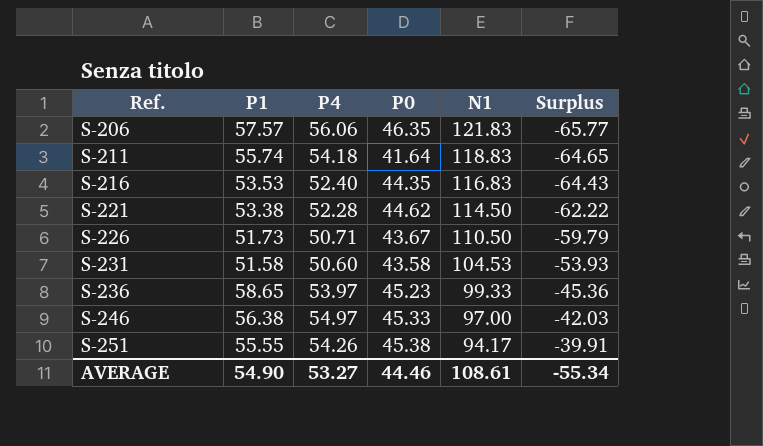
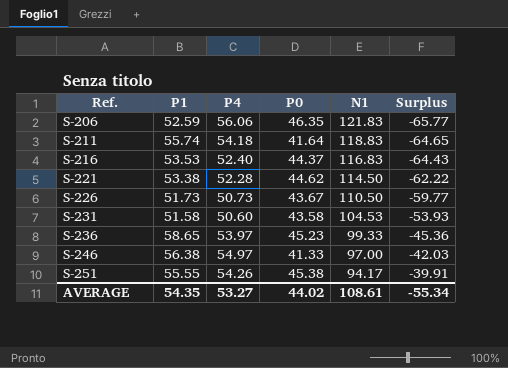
S-206 | P1: 57.57 -> 52.59
S-216 | P0: 44.35 -> 44.37
S-226 | P4: 50.71 -> 50.73
S-226 | Surplus: -59.79 -> -59.77
S-246 | P0: 45.33 -> 41.33
AVERAGE | P1: 54.90 -> 54.35
AVERAGE | P0: 44.46 -> 44.02

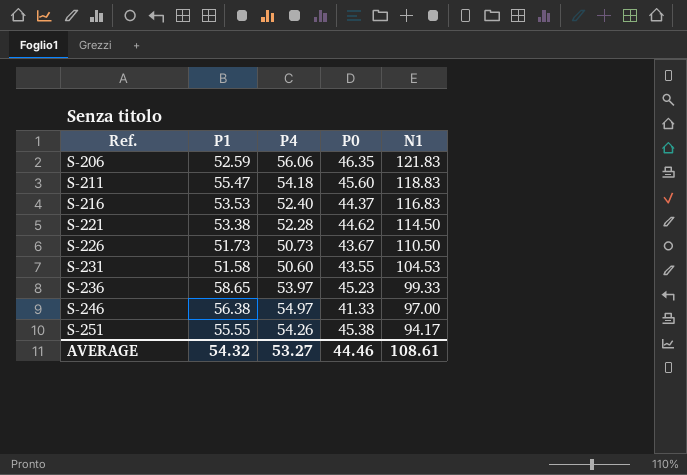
column Surplus | formula: [P4] - [N1] -> none
S-211 | P1: 55.74 -> 55.47
S-211 | P0: 41.64 -> 45.60
S-231 | P0: 43.58 -> 43.55
AVERAGE | P1: 54.35 -> 54.32
AVERAGE | P0: 44.02 -> 44.46

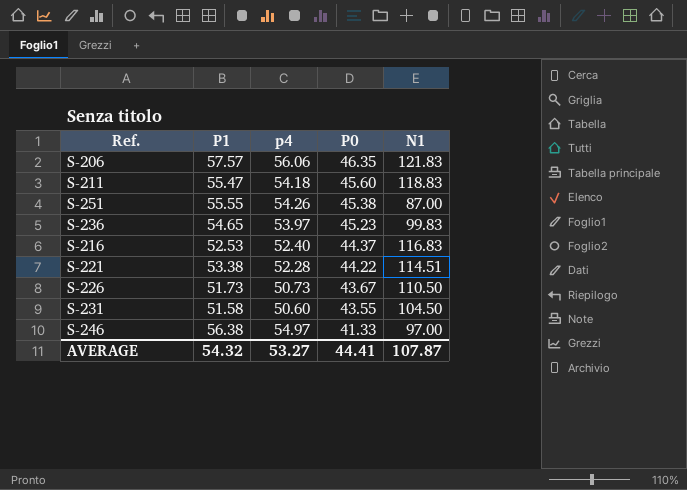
row order: Ref. ascending -> P0 descending
column name: P4 -> p4
S-206 | P1: 52.59 -> 57.57
S-251 | N1: 94.17 -> 87.00
S-236 | P1: 58.65 -> 54.65
S-236 | N1: 99.33 -> 99.83
S-216 | P1: 53.53 -> 52.53
S-221 | P0: 44.62 -> 44.22
S-221 | N1: 114.50 -> 114.51
S-231 | N1: 104.53 -> 104.50
AVERAGE | P0: 44.46 -> 44.41
AVERAGE | N1: 108.61 -> 107.87

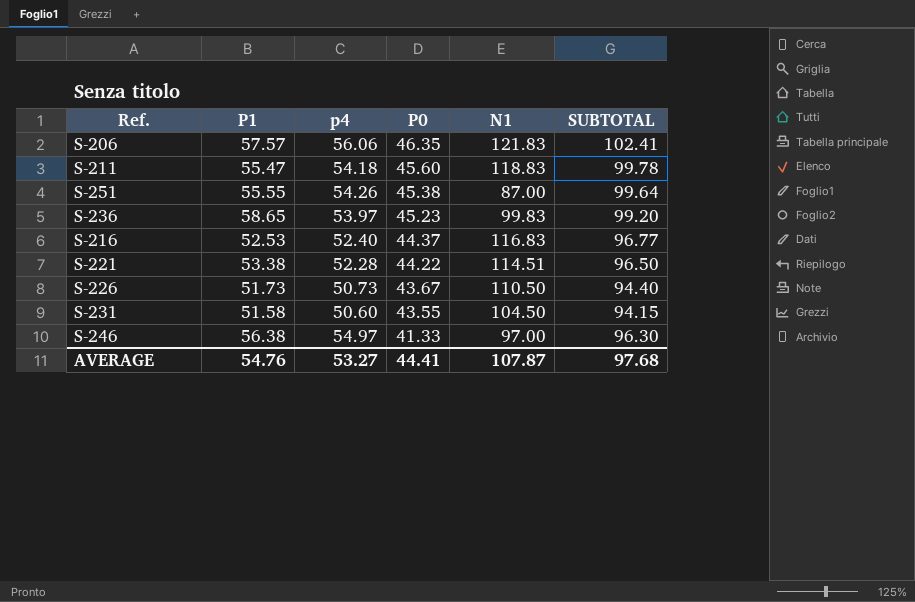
column SUBTOTAL | formula: none -> [p4] + [P0]
S-236 | P1: 54.65 -> 58.65
AVERAGE | P1: 54.32 -> 54.76

